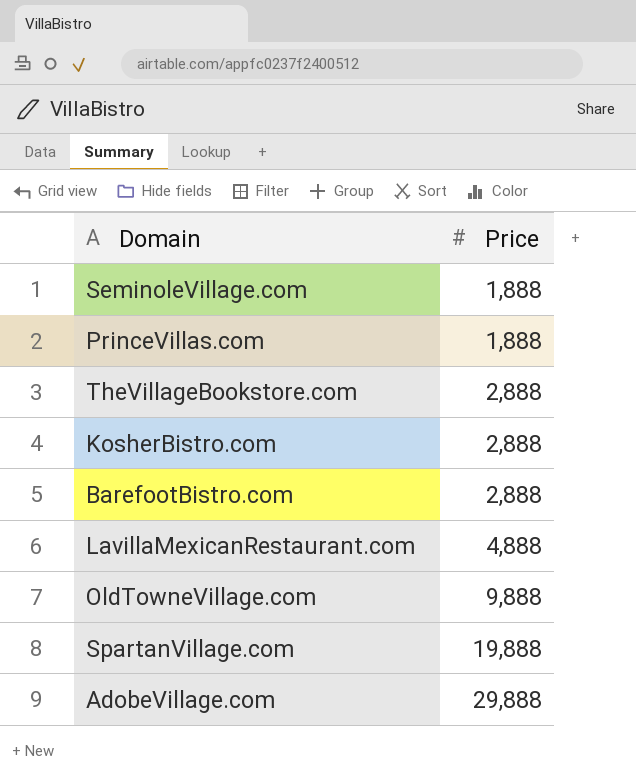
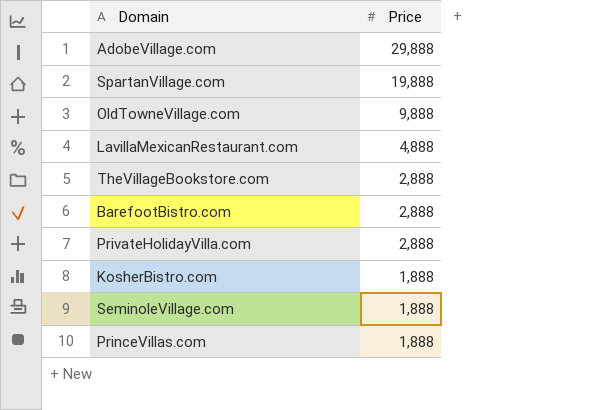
row order: Price ascending -> Price descending
row PrivateHolidayVilla.com: none -> 2,888
KosherBistro.com | Price: 2,888 -> 1,888

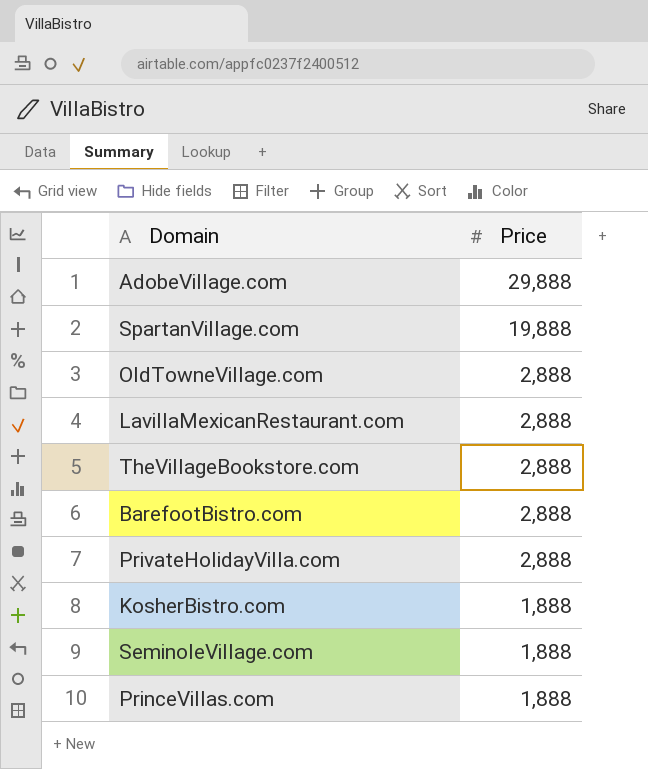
OldTowneVillage.com | Price: 9,888 -> 2,888
LavillaMexicanRestaurant.com | Price: 4,888 -> 2,888

